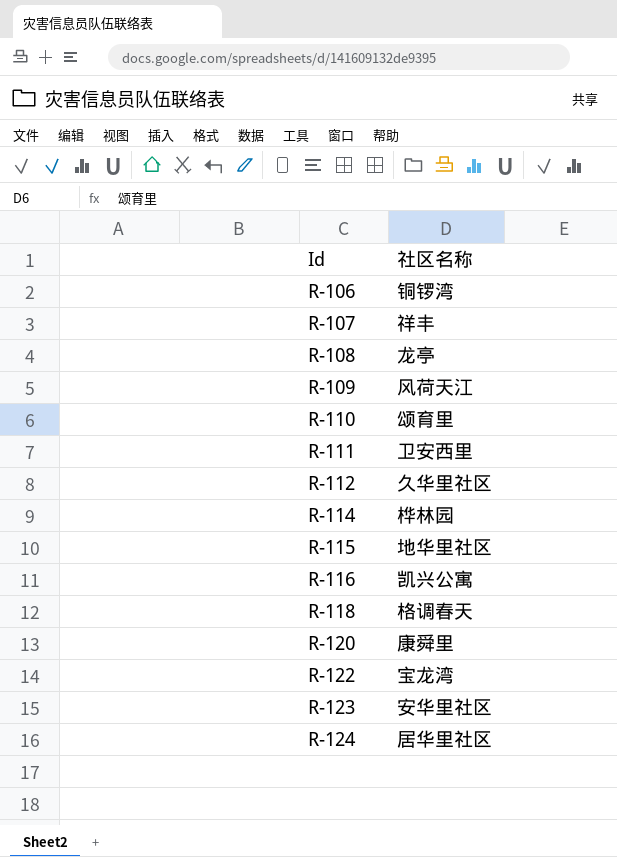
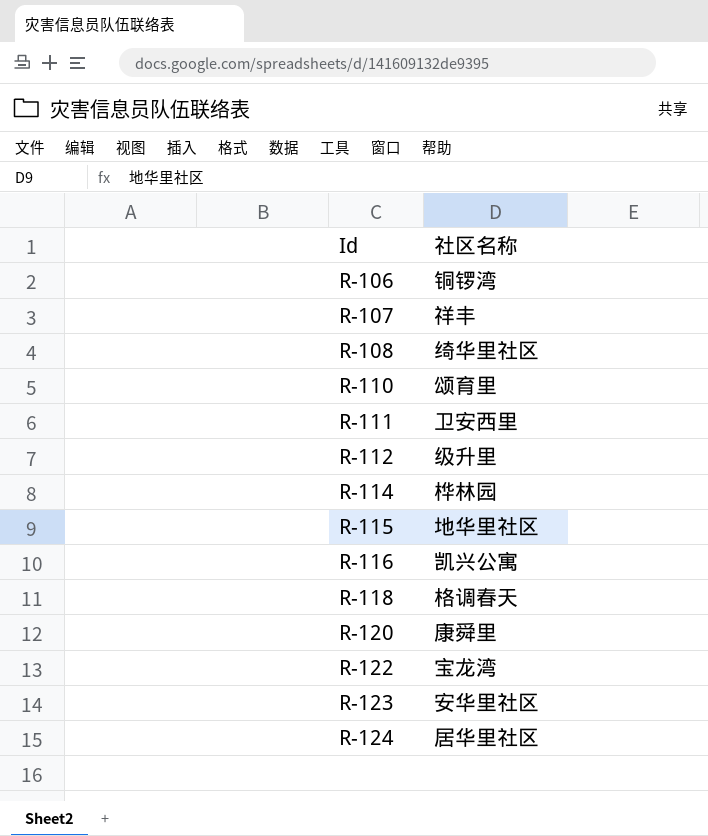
row R-109: 风荷天江 -> none
R-108 | 社区名称: 龙亭 -> 绮华里社区
R-112 | 社区名称: 久华里社区 -> 级升里

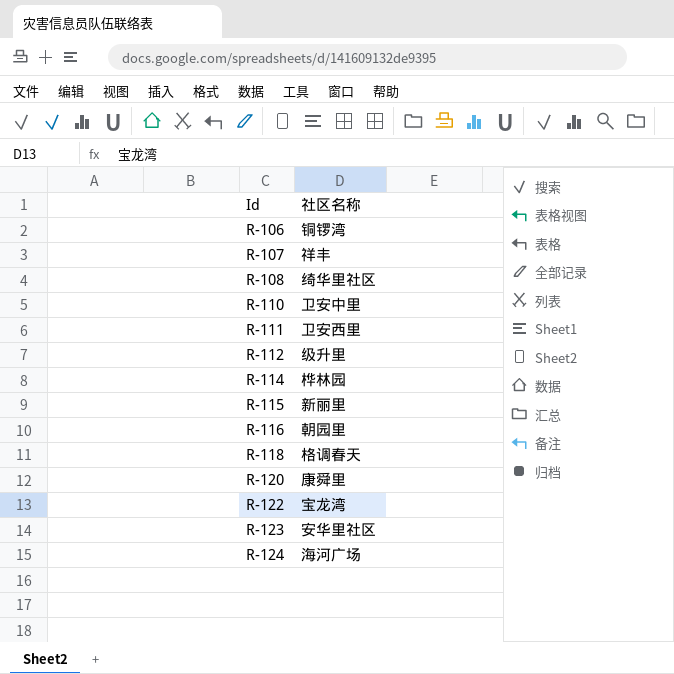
R-110 | 社区名称: 颂育里 -> 卫安中里
R-115 | 社区名称: 地华里社区 -> 新丽里
R-116 | 社区名称: 凯兴公寓 -> 朝园里
R-124 | 社区名称: 居华里社区 -> 海河广场

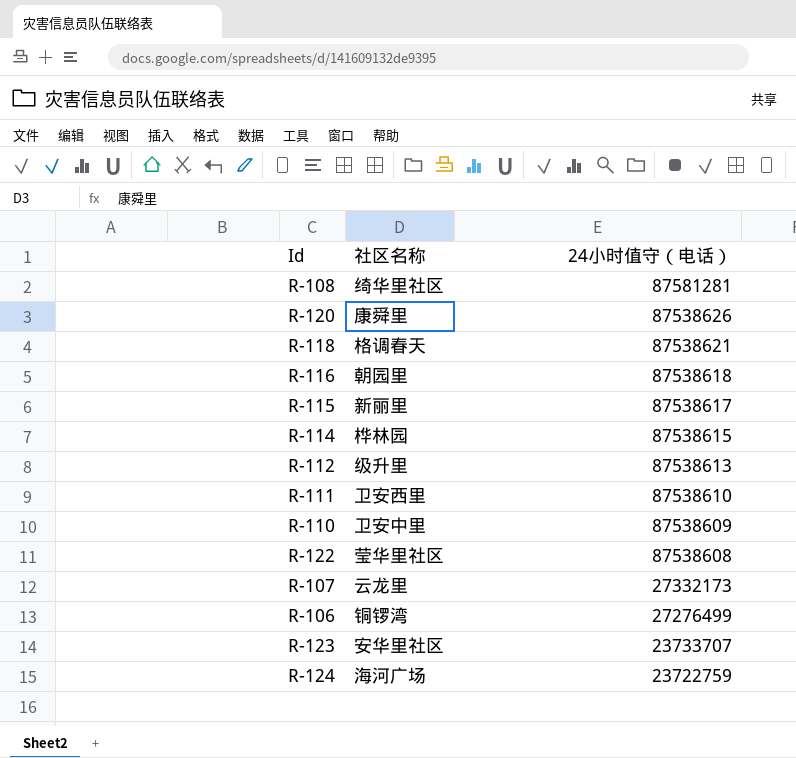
row order: Id ascending -> 24小时值守（电话） descending
column 24小时值守（电话） | position: none -> 3
R-122 | 社区名称: 宝龙湾 -> 莹华里社区
R-107 | 社区名称: 祥丰 -> 云龙里

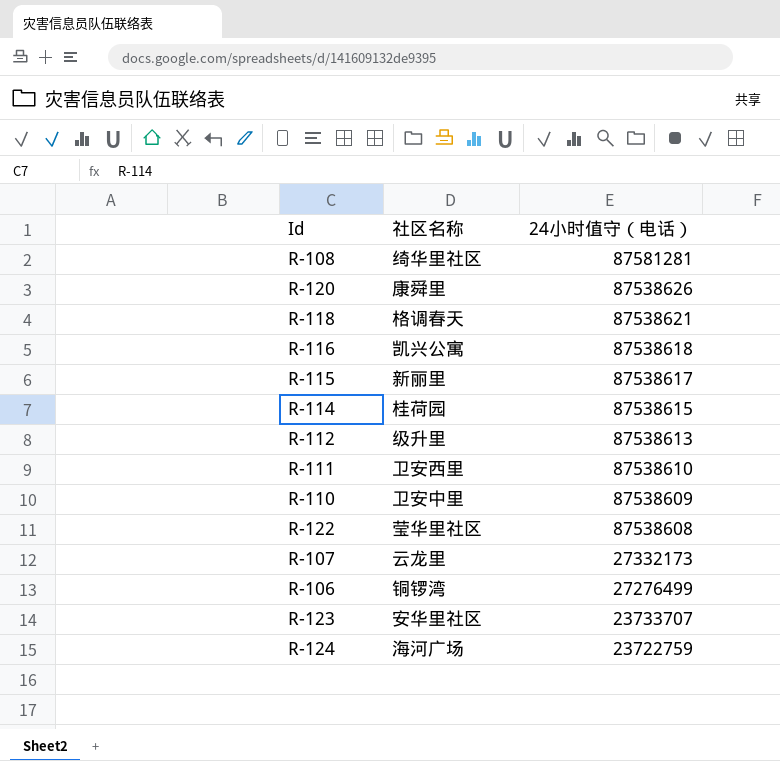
R-116 | 社区名称: 朝园里 -> 凯兴公寓
R-114 | 社区名称: 桦林园 -> 桂荷园

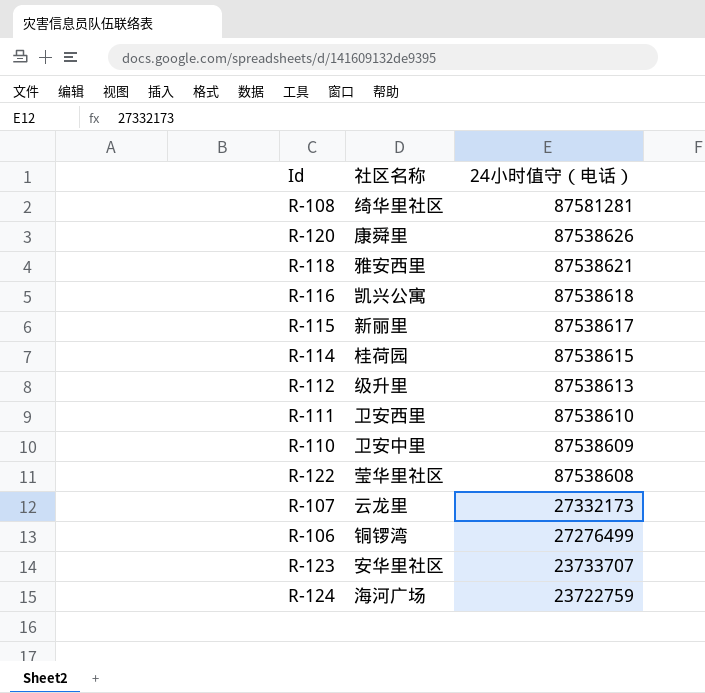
R-118 | 社区名称: 格调春天 -> 雅安西里

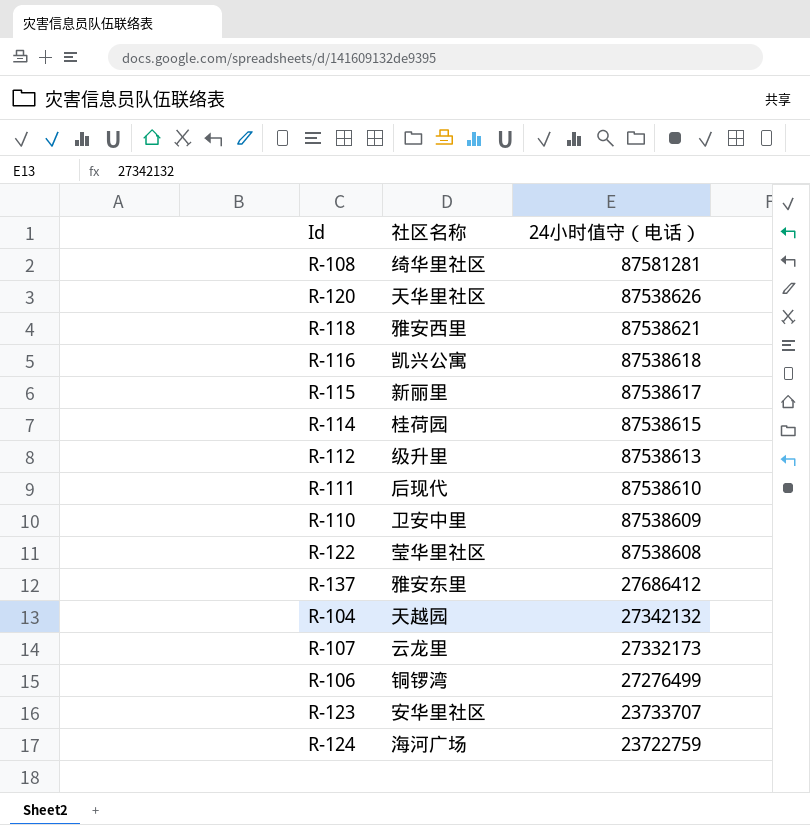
R-120 | 社区名称: 康舜里 -> 天华里社区
R-111 | 社区名称: 卫安西里 -> 后现代
row R-137: none -> 雅安东里 | 27686412
row R-104: none -> 天越园 | 27342132

